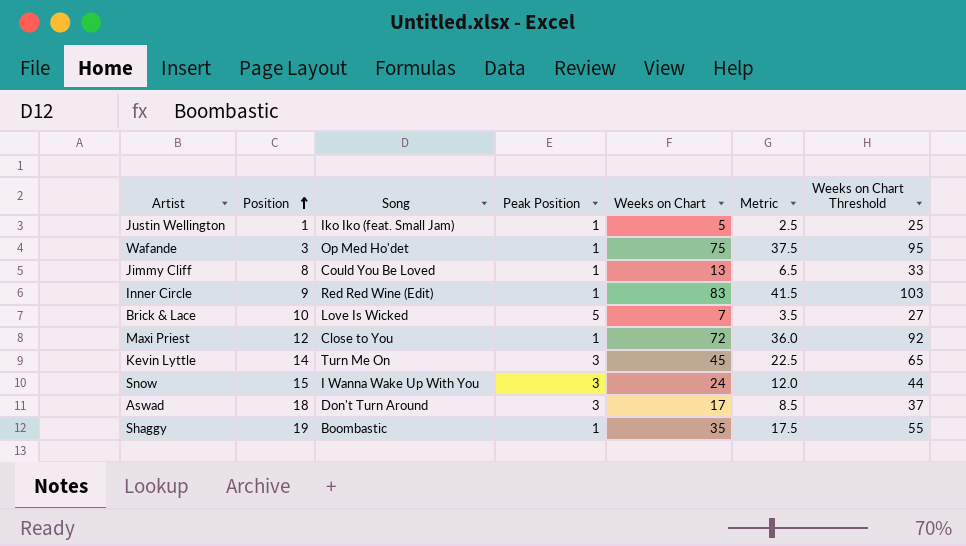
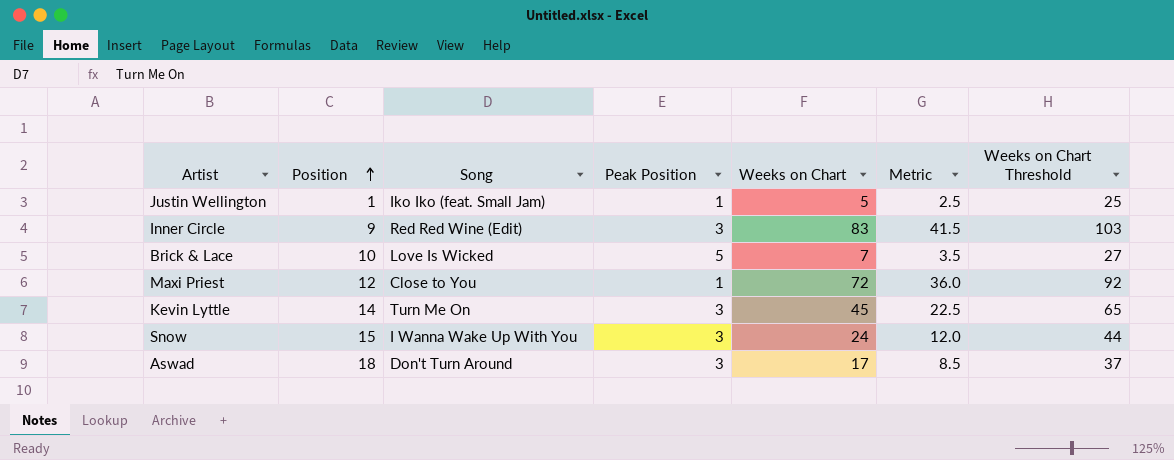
row Wafande: 3 | Op Med Ho'det | 1 | 75 | 37.5 | 95 -> none
row Jimmy Cliff: 8 | Could You Be Loved | 1 | 13 | 6.5 | 33 -> none
row Shaggy: 19 | Boombastic | 1 | 35 | 17.5 | 55 -> none
Inner Circle | Peak Position: 1 -> 3

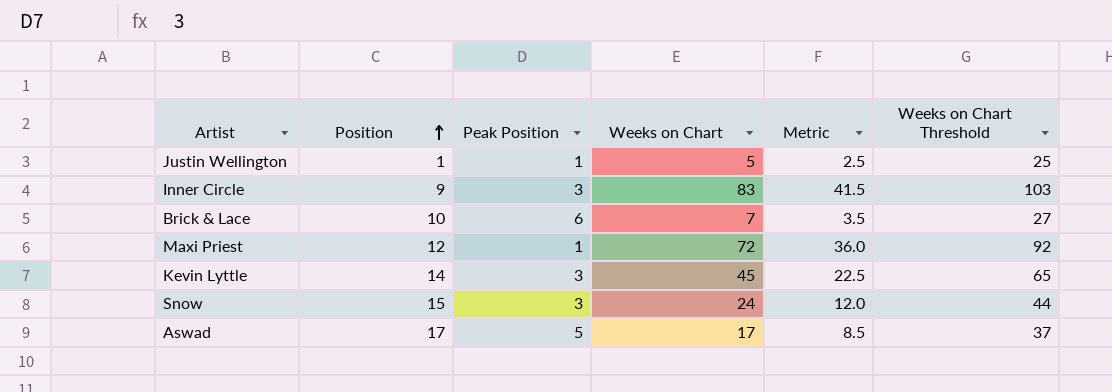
column Song | position: 3 -> none
Brick & Lace | Peak Position: 5 -> 6
Aswad | Position: 18 -> 17
Aswad | Peak Position: 3 -> 5

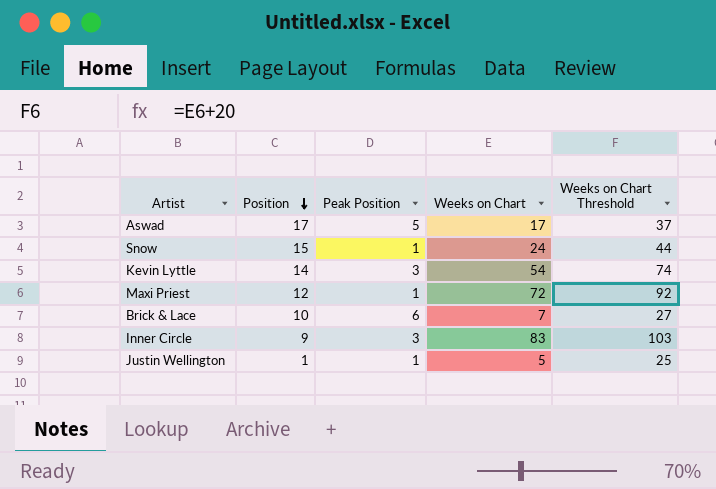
row order: Position ascending -> Position descending
column Metric | formula: [Weeks on Chart] * 0.5 -> none
Snow | Peak Position: 3 -> 1
Kevin Lyttle | Weeks on Chart: 45 -> 54
Kevin Lyttle | Weeks on Chart Threshold: 65 -> 74

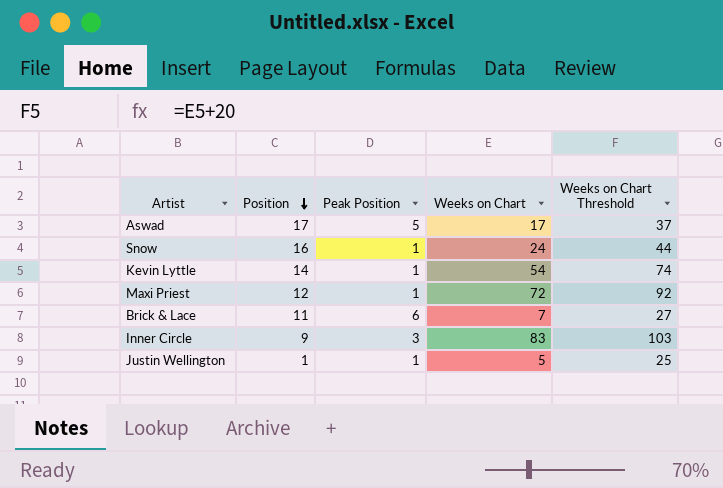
Snow | Position: 15 -> 16
Kevin Lyttle | Peak Position: 3 -> 1
Brick & Lace | Position: 10 -> 11

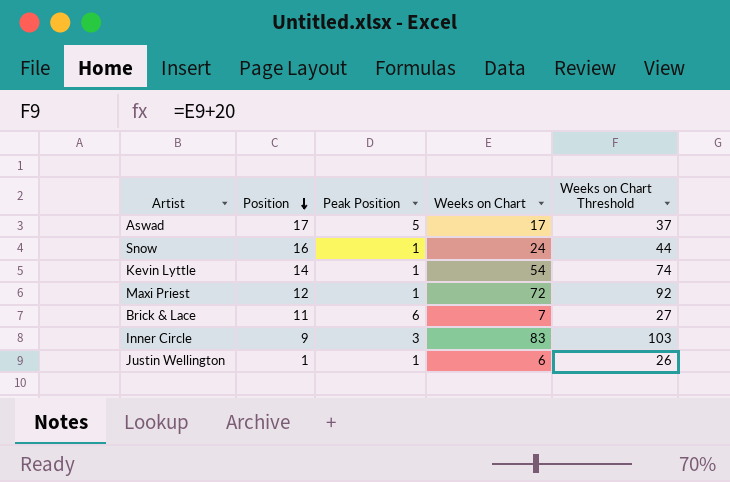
Justin Wellington | Weeks on Chart: 5 -> 6
Justin Wellington | Weeks on Chart Threshold: 25 -> 26

